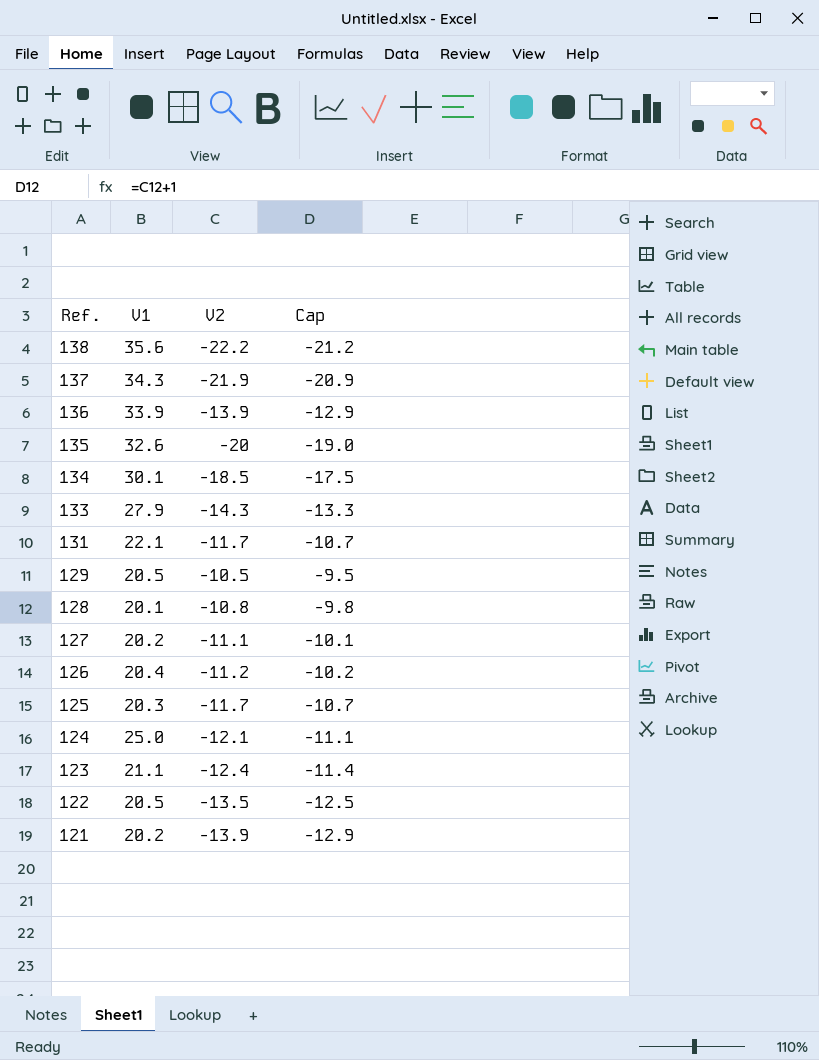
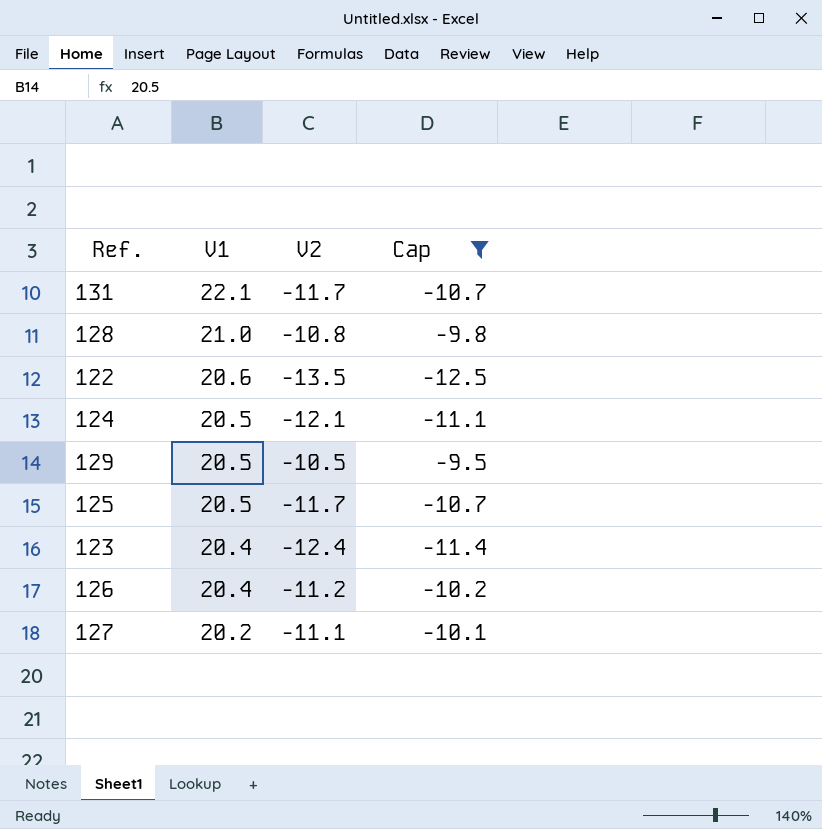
filter: none -> Cap >= -12.5
row order: Ref. descending -> V1 descending
128 | V1: 20.1 -> 21.0
122 | V1: 20.5 -> 20.6
124 | V1: 25.0 -> 20.5
125 | V1: 20.3 -> 20.5
123 | V1: 21.1 -> 20.4

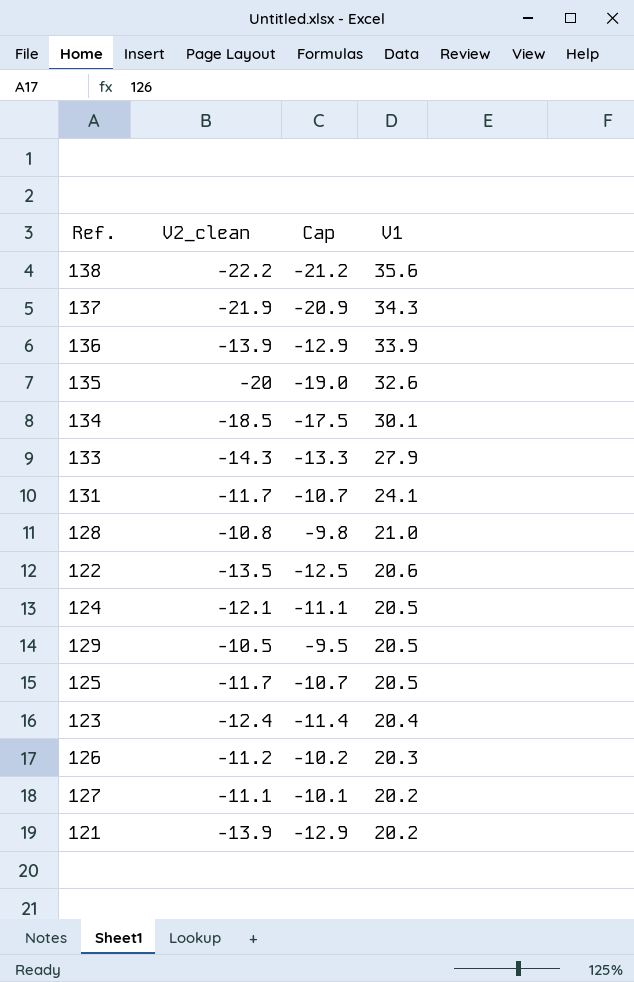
filter: Cap >= -12.5 -> none
column name: V2 -> V2_clean
column V1 | position: 2 -> 4
131 | V1: 22.1 -> 24.1
126 | V1: 20.4 -> 20.3

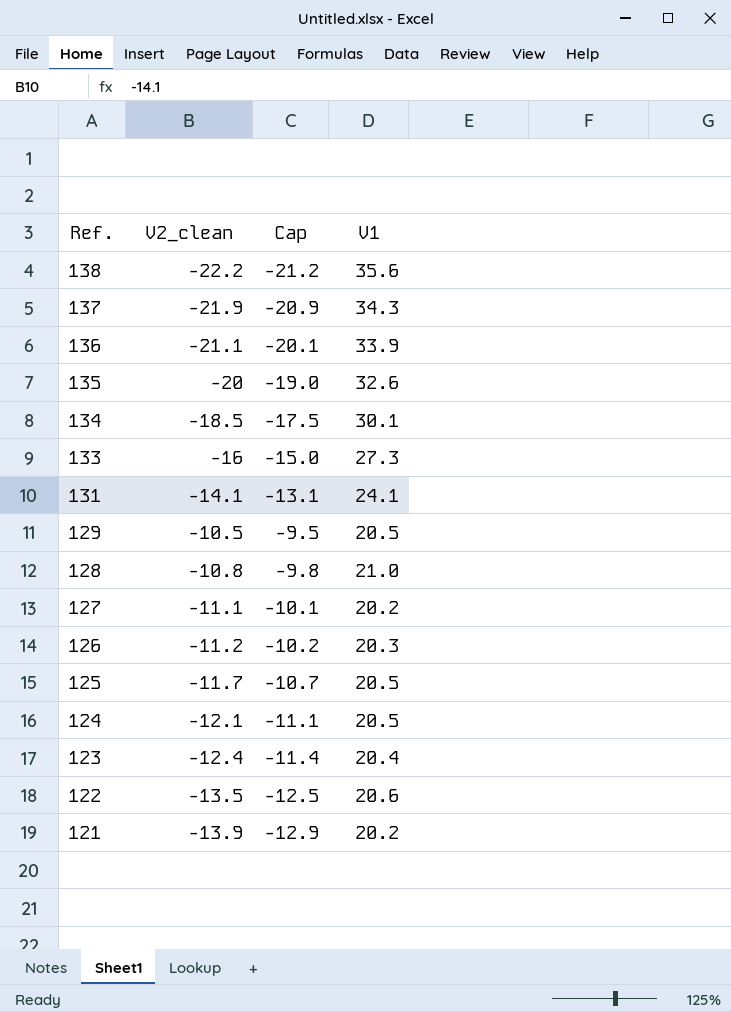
row order: V1 descending -> Ref. descending
136 | V2_clean: -13.9 -> -21.1
136 | Cap: -12.9 -> -20.1
133 | V2_clean: -14.3 -> -16
133 | Cap: -13.3 -> -15.0
133 | V1: 27.9 -> 27.3
131 | V2_clean: -11.7 -> -14.1
131 | Cap: -10.7 -> -13.1

